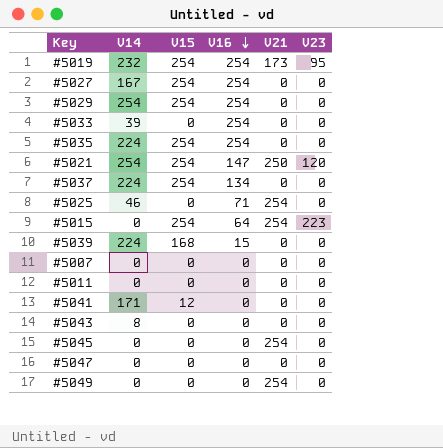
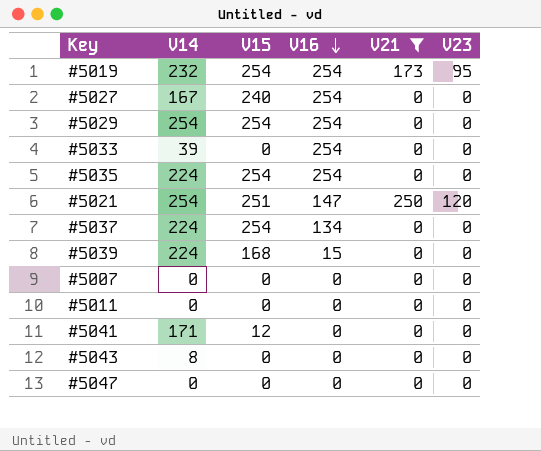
filter: none -> V21 != 254
#5027 | V15: 254 -> 240
#5021 | V15: 254 -> 251

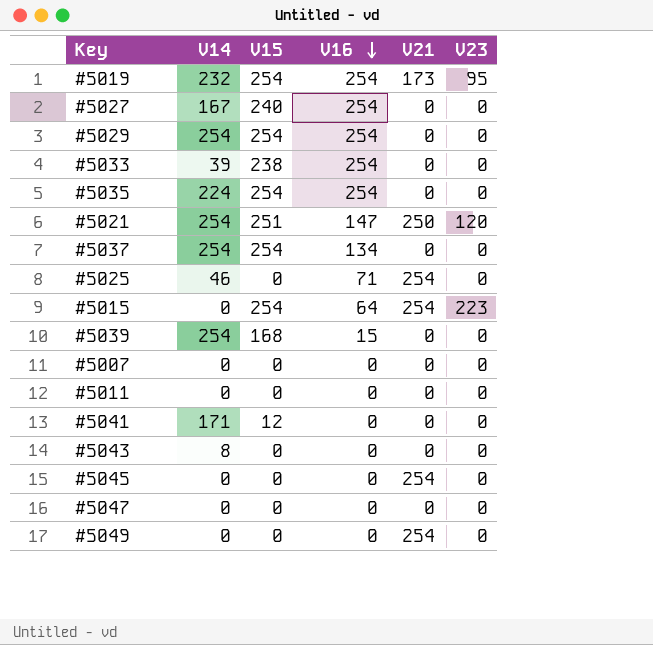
filter: V21 != 254 -> none
#5033 | V15: 0 -> 238
#5037 | V14: 224 -> 254
#5039 | V14: 224 -> 254

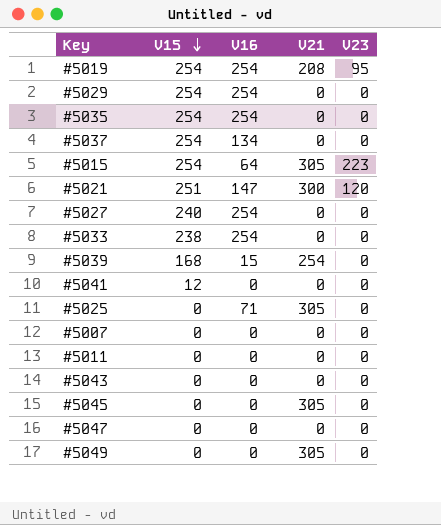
row order: V16 descending -> V15 descending
column V14 | position: 2 -> none
#5019 | V21: 173 -> 208
#5015 | V21: 254 -> 305
#5021 | V21: 250 -> 300
#5039 | V21: 0 -> 254
#5025 | V21: 254 -> 305
#5045 | V21: 254 -> 305
#5049 | V21: 254 -> 305

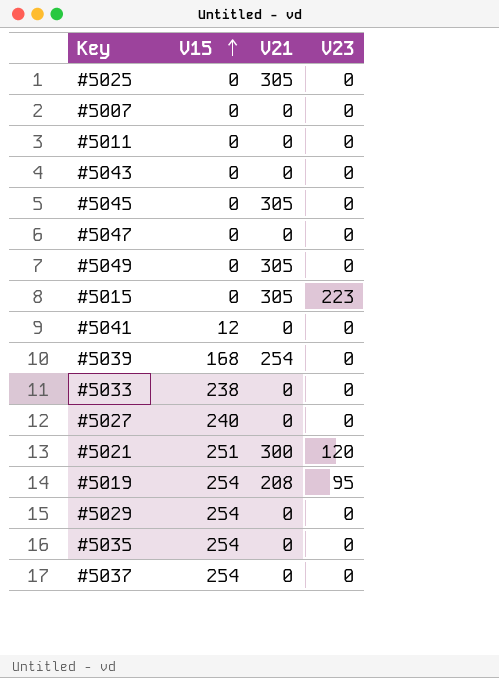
row order: V15 descending -> V15 ascending
column V16 | position: 3 -> none
#5015 | V15: 254 -> 0

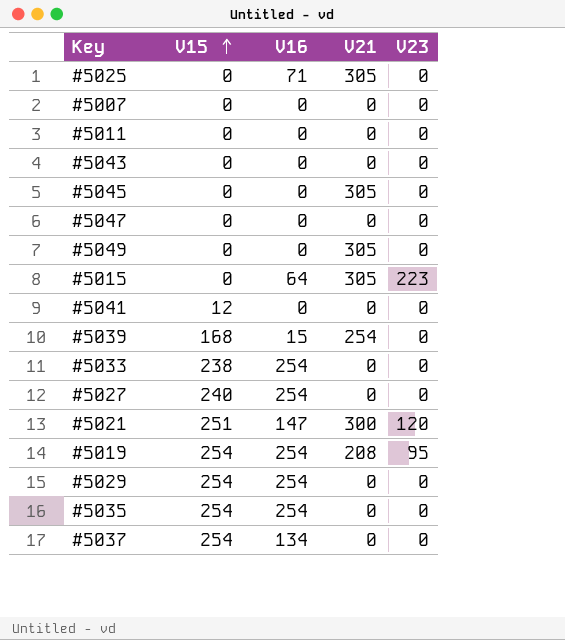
column V16 | position: none -> 3

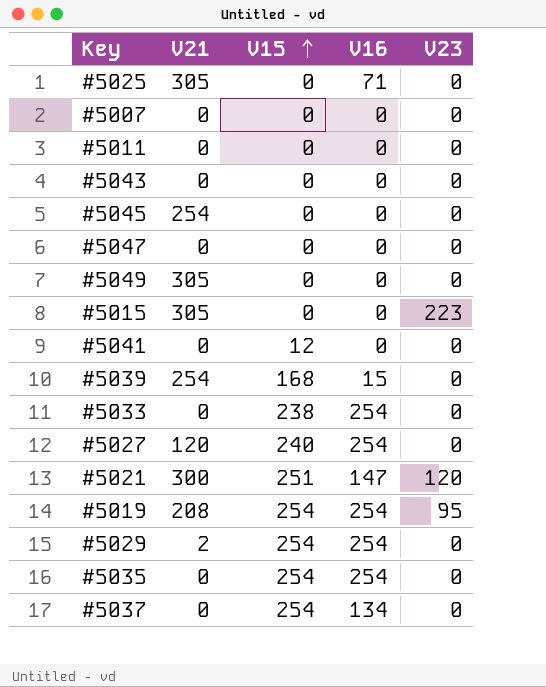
column V21 | position: 4 -> 2
#5045 | V21: 305 -> 254
#5015 | V16: 64 -> 0
#5027 | V21: 0 -> 120
#5029 | V21: 0 -> 2

